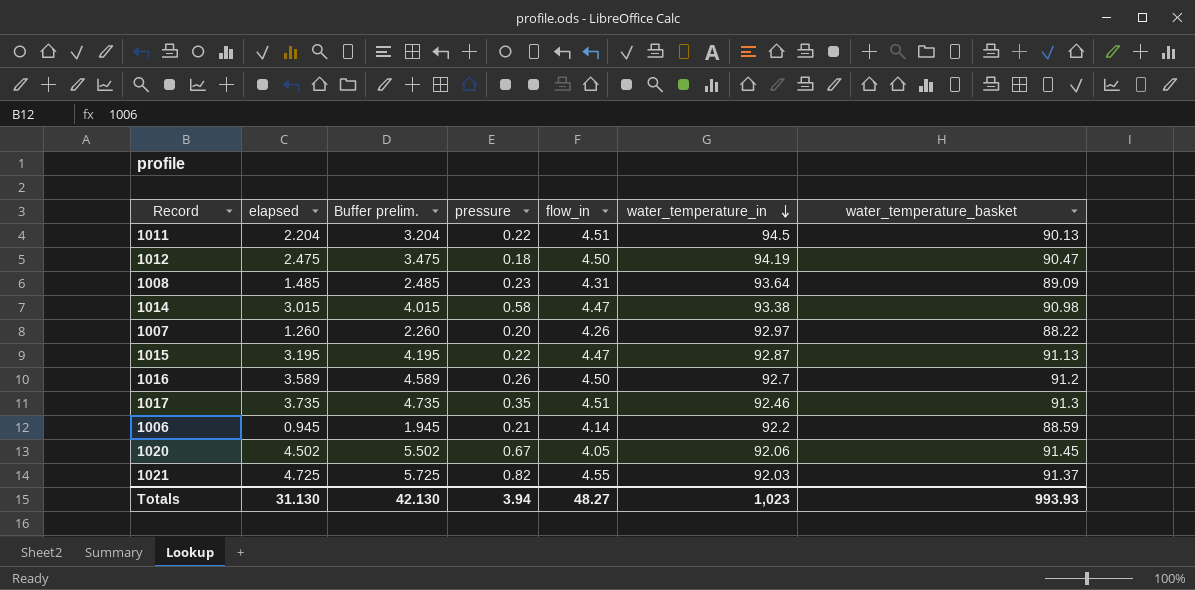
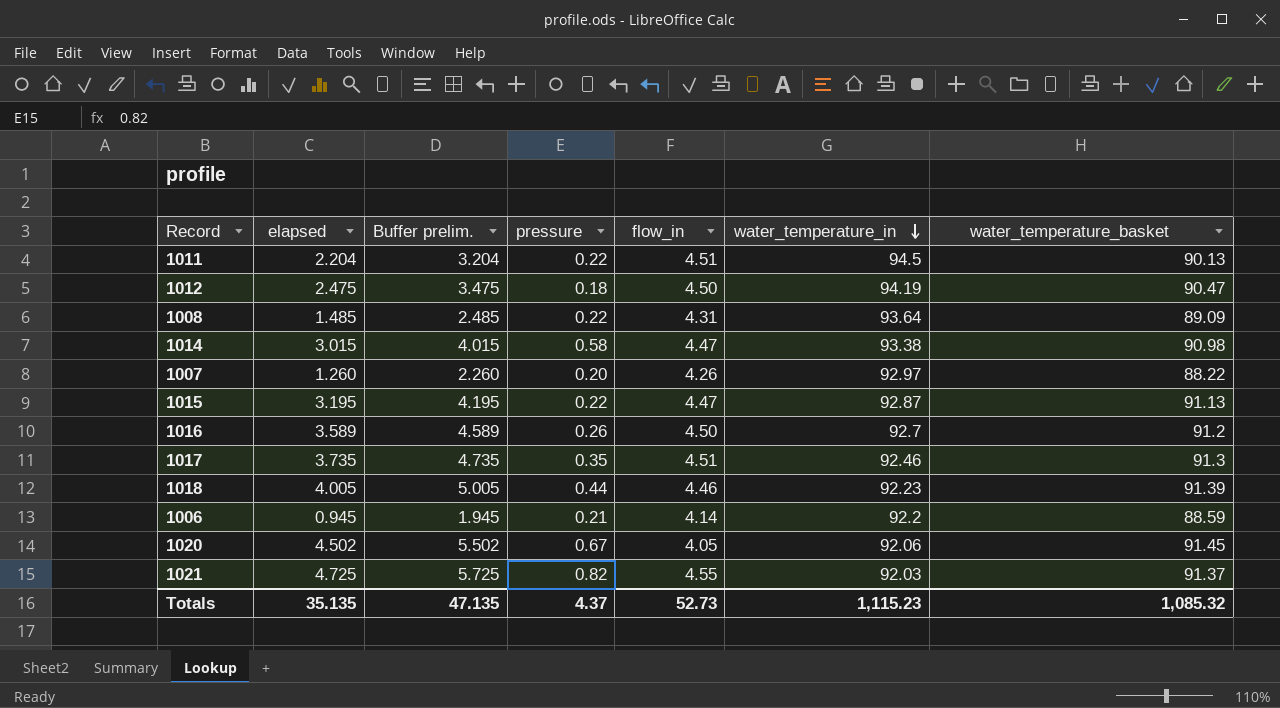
1008 | pressure: 0.23 -> 0.22
row 1018: none -> 4.005 | 5.005 | 0.44 | 4.46 | 92.23 | 91.39
Totals | elapsed: 31.130 -> 35.135
Totals | Buffer prelim.: 42.130 -> 47.135
Totals | pressure: 3.94 -> 4.37
Totals | flow_in: 48.27 -> 52.73
Totals | water_temperature_in: 1,023 -> 1,115.23
Totals | water_temperature_basket: 993.93 -> 1,085.32

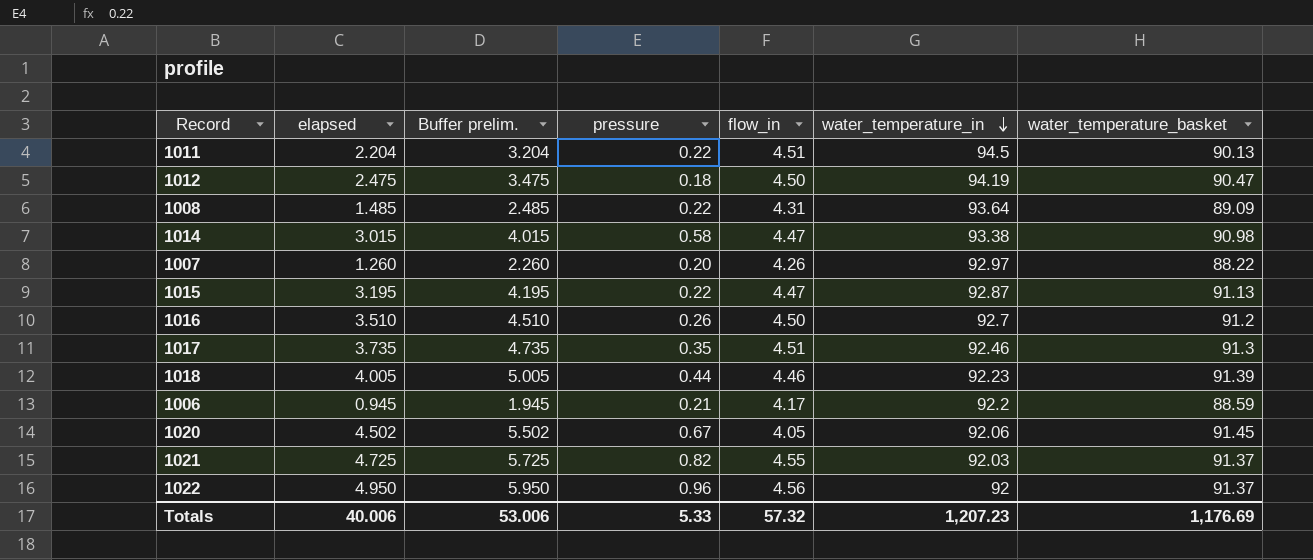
1016 | elapsed: 3.589 -> 3.510
1016 | Buffer prelim.: 4.589 -> 4.510
1006 | flow_in: 4.14 -> 4.17
row 1022: none -> 4.950 | 5.950 | 0.96 | 4.56 | 92 | 91.37
Totals | elapsed: 35.135 -> 40.006
Totals | Buffer prelim.: 47.135 -> 53.006
Totals | pressure: 4.37 -> 5.33
Totals | flow_in: 52.73 -> 57.32
Totals | water_temperature_in: 1,115.23 -> 1,207.23
Totals | water_temperature_basket: 1,085.32 -> 1,176.69

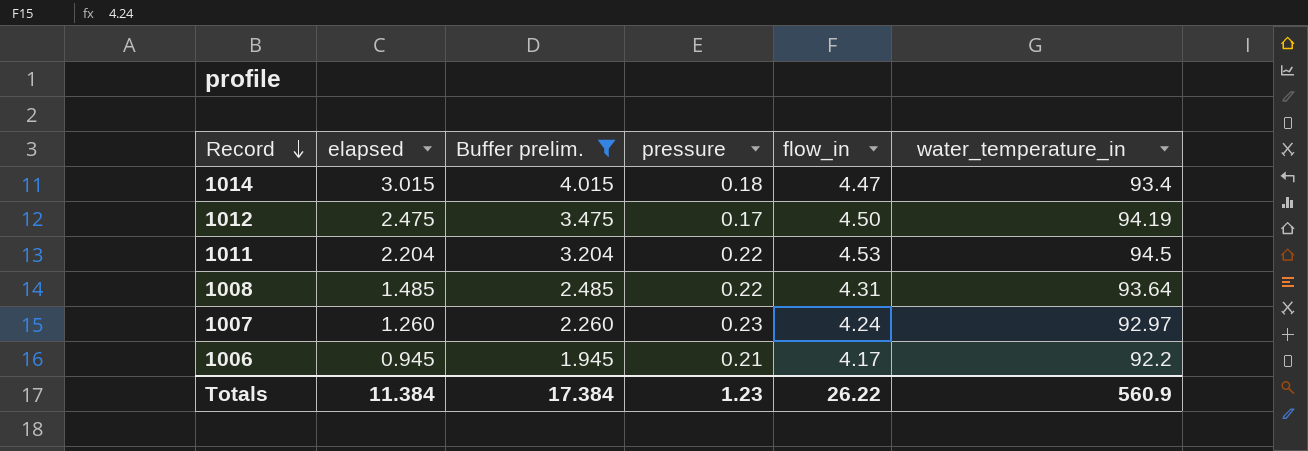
filter: none -> Buffer prelim. <= 4.015
row order: water_temperature_in descending -> Record descending
column water_temperature_basket | position: 7 -> none
1014 | pressure: 0.58 -> 0.18
1014 | water_temperature_in: 93.38 -> 93.4
1012 | pressure: 0.18 -> 0.17
1011 | flow_in: 4.51 -> 4.53
1007 | pressure: 0.20 -> 0.23
1007 | flow_in: 4.26 -> 4.24
Totals | elapsed: 40.006 -> 11.384
Totals | Buffer prelim.: 53.006 -> 17.384
Totals | pressure: 5.33 -> 1.23
Totals | flow_in: 57.32 -> 26.22
Totals | water_temperature_in: 1,207.23 -> 560.9

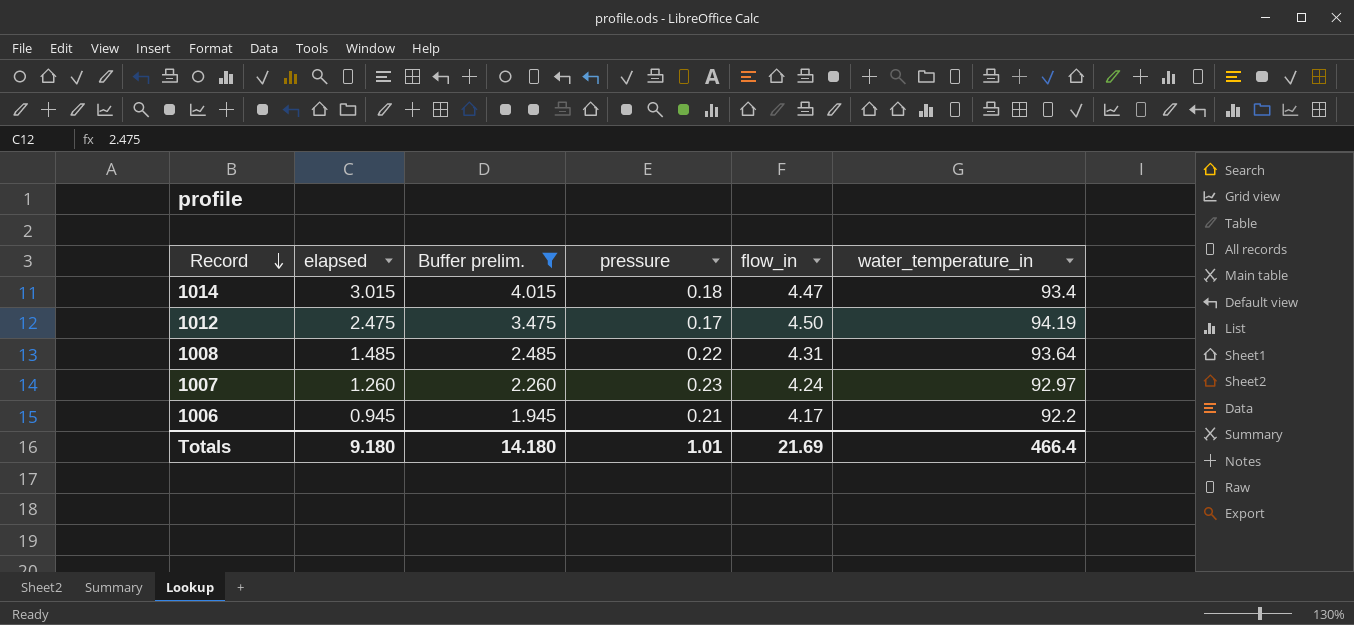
row 1011: 2.204 | 3.204 | 0.22 | 4.53 | 94.5 -> none
Totals | elapsed: 11.384 -> 9.180
Totals | Buffer prelim.: 17.384 -> 14.180
Totals | pressure: 1.23 -> 1.01
Totals | flow_in: 26.22 -> 21.69
Totals | water_temperature_in: 560.9 -> 466.4

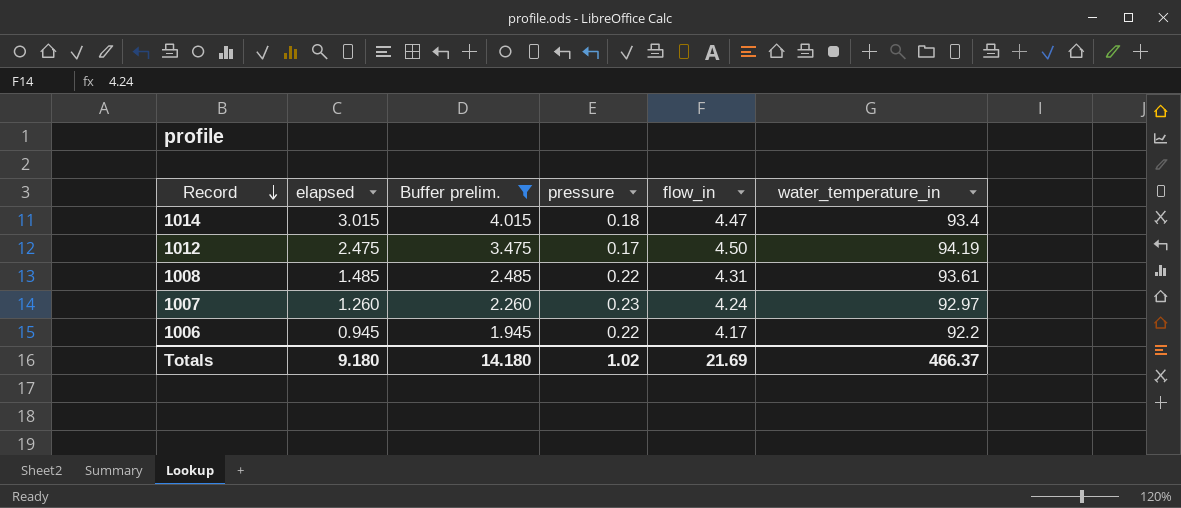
1008 | water_temperature_in: 93.64 -> 93.61
1006 | pressure: 0.21 -> 0.22
Totals | pressure: 1.01 -> 1.02
Totals | water_temperature_in: 466.4 -> 466.37

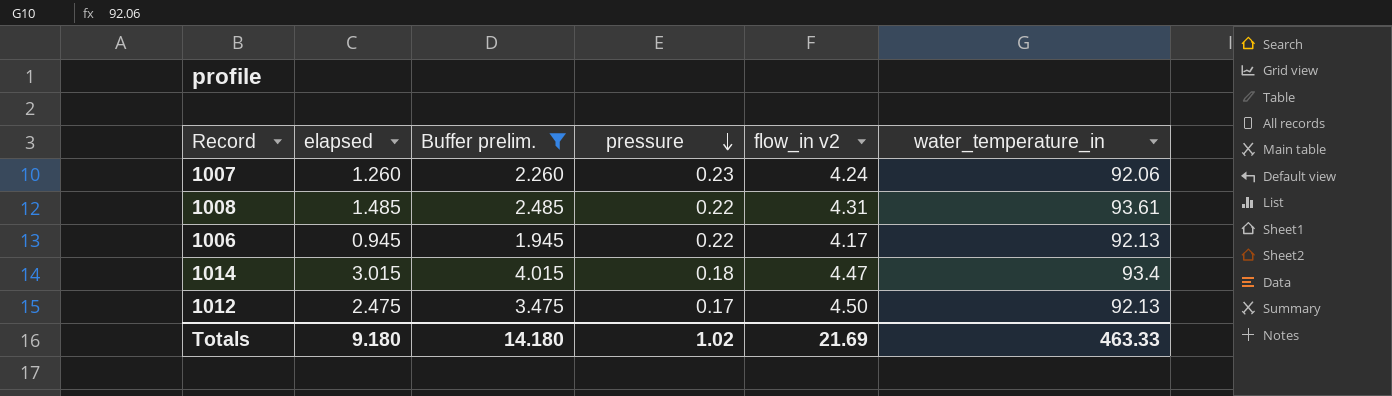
row order: Record descending -> pressure descending
column name: flow_in -> flow_in v2
1007 | water_temperature_in: 92.97 -> 92.06
1006 | water_temperature_in: 92.2 -> 92.13
1012 | water_temperature_in: 94.19 -> 92.13
Totals | water_temperature_in: 466.37 -> 463.33

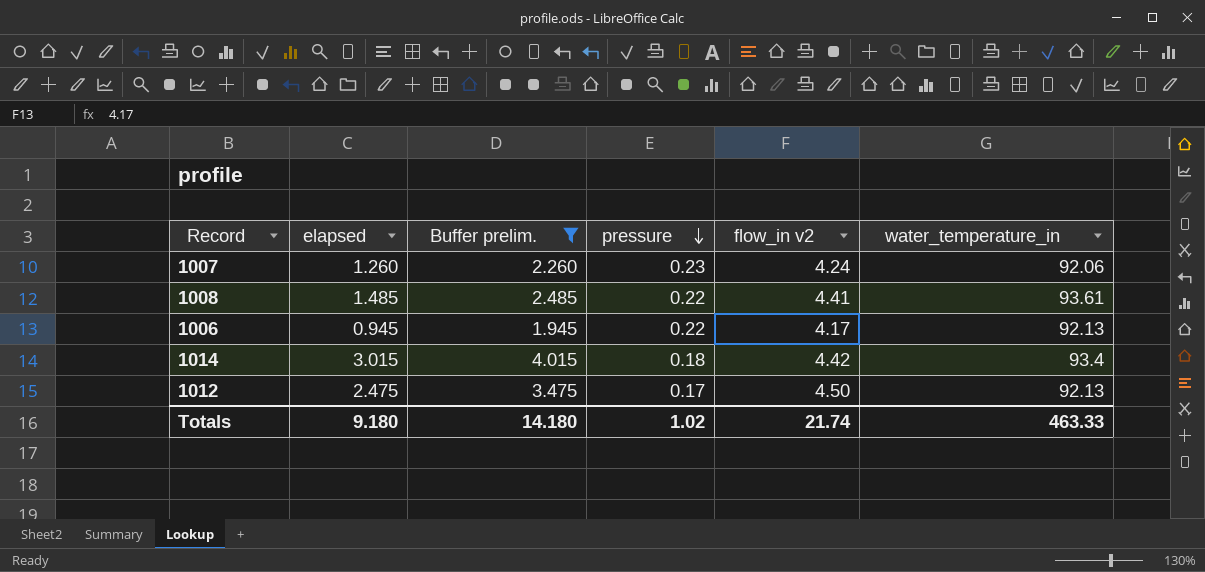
1008 | flow_in v2: 4.31 -> 4.41
1014 | flow_in v2: 4.47 -> 4.42
Totals | flow_in v2: 21.69 -> 21.74

